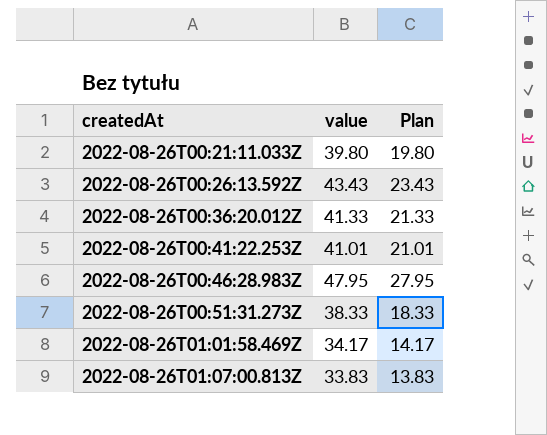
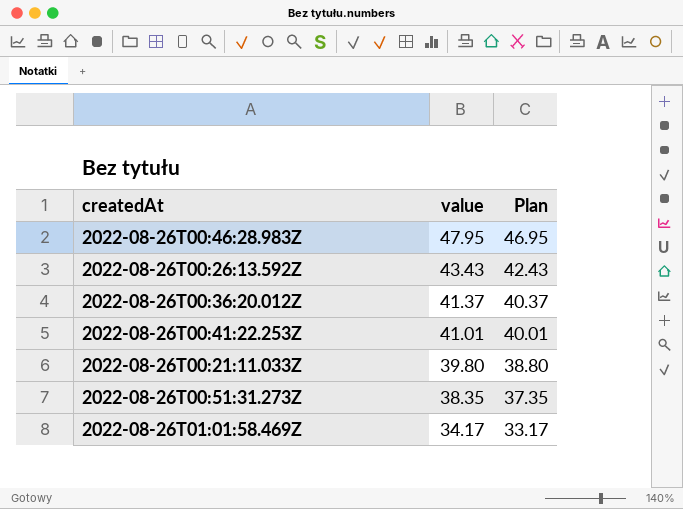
row order: createdAt ascending -> value descending
column Plan | formula: [value] - 20 -> [value] - 1
row 2022-08-26T01:07:00.813Z: 33.83 | 13.83 -> none
2022-08-26T00:36:20.012Z | value: 41.33 -> 41.37
2022-08-26T00:51:31.273Z | value: 38.33 -> 38.35

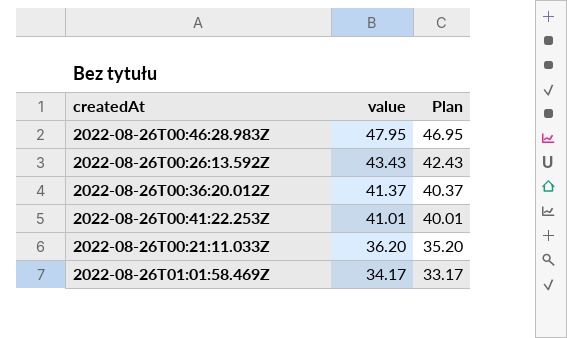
row 2022-08-26T00:51:31.273Z: 38.35 | 37.35 -> none
2022-08-26T00:21:11.033Z | value: 39.80 -> 36.20
2022-08-26T00:21:11.033Z | Plan: 38.80 -> 35.20

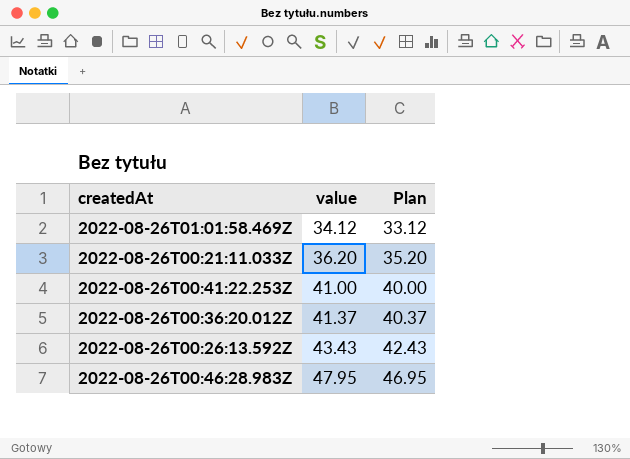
row order: value descending -> value ascending
2022-08-26T01:01:58.469Z | value: 34.17 -> 34.12
2022-08-26T01:01:58.469Z | Plan: 33.17 -> 33.12
2022-08-26T00:41:22.253Z | value: 41.01 -> 41.00
2022-08-26T00:41:22.253Z | Plan: 40.01 -> 40.00

